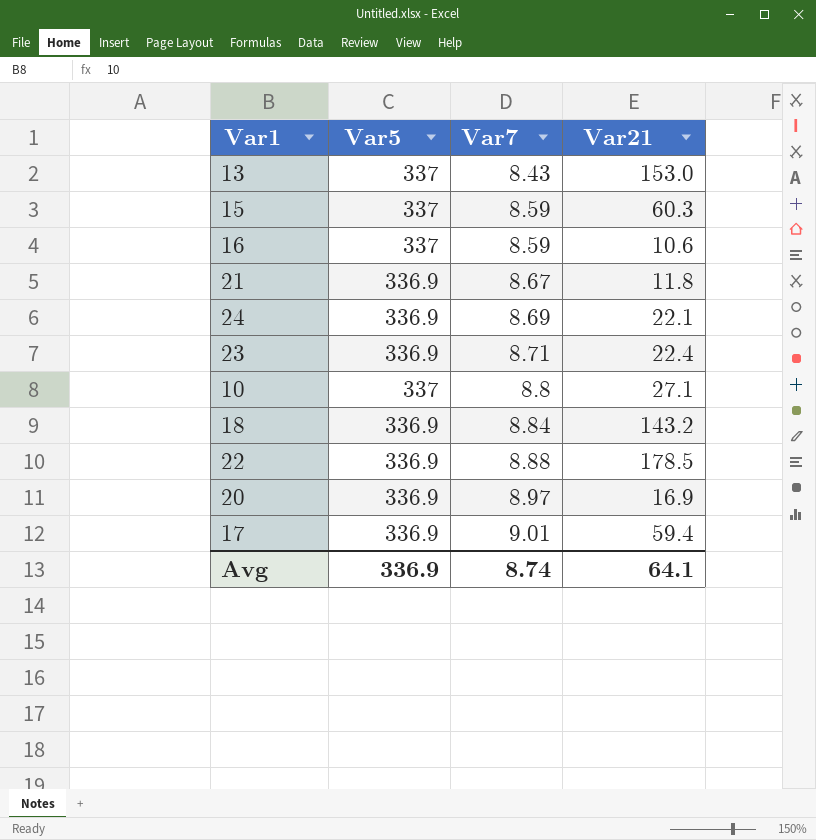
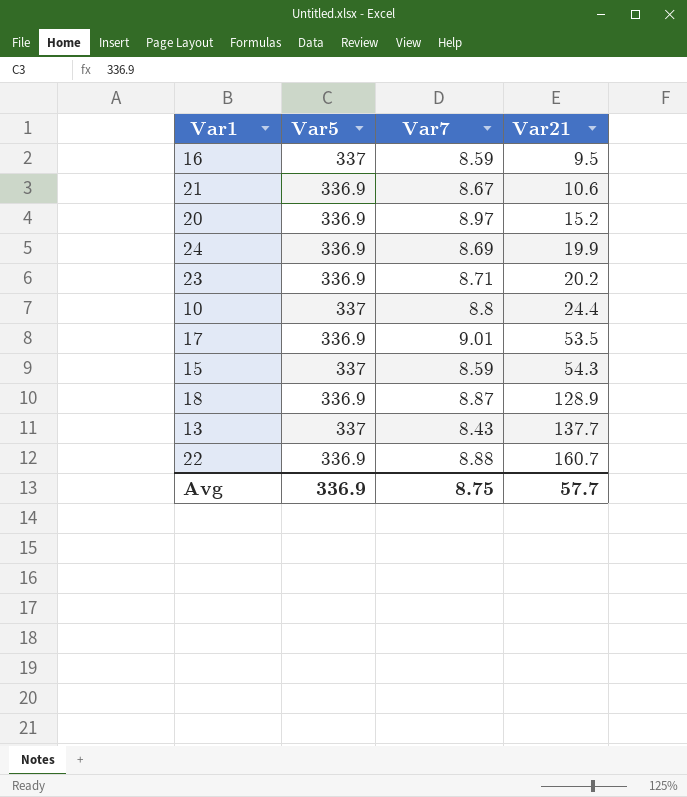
row order: Var7 ascending -> Var21 ascending
16 | Var21: 10.6 -> 9.5
21 | Var21: 11.8 -> 10.6
20 | Var21: 16.9 -> 15.2
24 | Var21: 22.1 -> 19.9
23 | Var21: 22.4 -> 20.2
10 | Var21: 27.1 -> 24.4
17 | Var21: 59.4 -> 53.5
15 | Var21: 60.3 -> 54.3
18 | Var7: 8.84 -> 8.87
18 | Var21: 143.2 -> 128.9
13 | Var21: 153.0 -> 137.7
22 | Var21: 178.5 -> 160.7
Avg | Var7: 8.74 -> 8.75
Avg | Var21: 64.1 -> 57.7

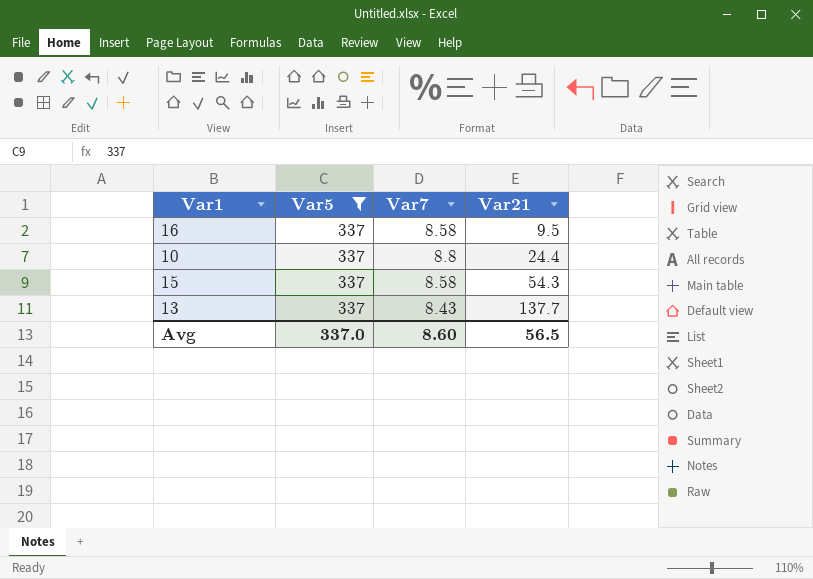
filter: none -> Var5 = 337
16 | Var7: 8.59 -> 8.58
15 | Var7: 8.59 -> 8.58
Avg | Var5: 336.9 -> 337.0
Avg | Var7: 8.75 -> 8.60
Avg | Var21: 57.7 -> 56.5

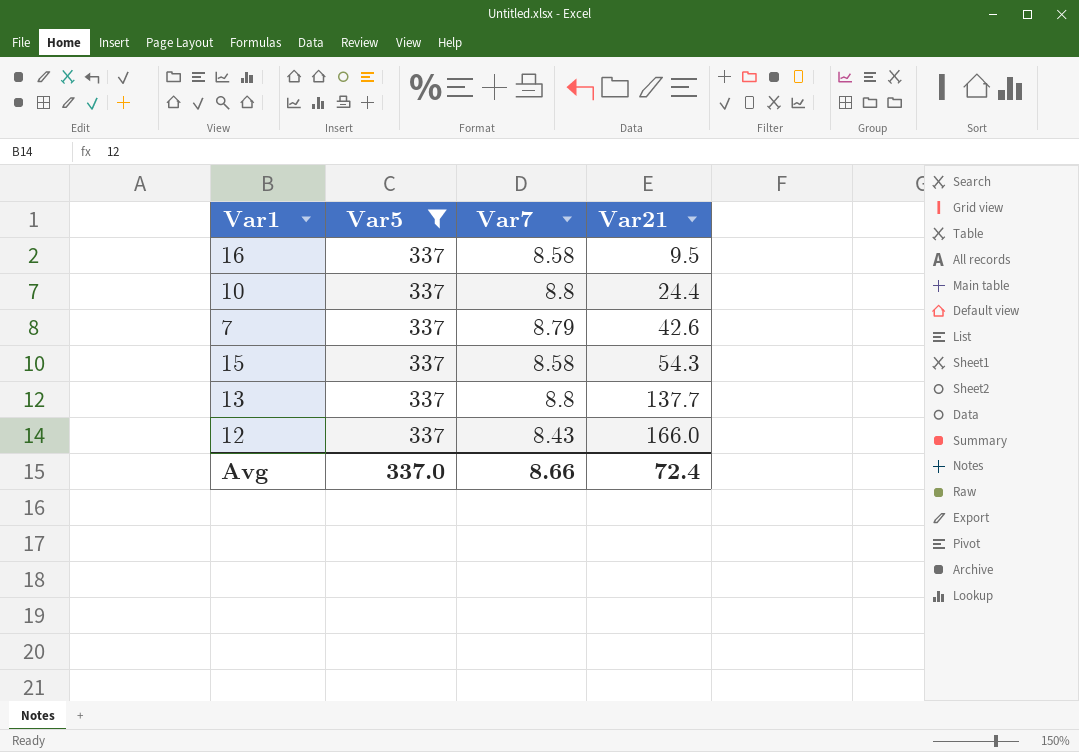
row 7: none -> 337 | 8.79 | 42.6
13 | Var7: 8.43 -> 8.8
row 12: none -> 337 | 8.43 | 166.0
Avg | Var7: 8.60 -> 8.66
Avg | Var21: 56.5 -> 72.4

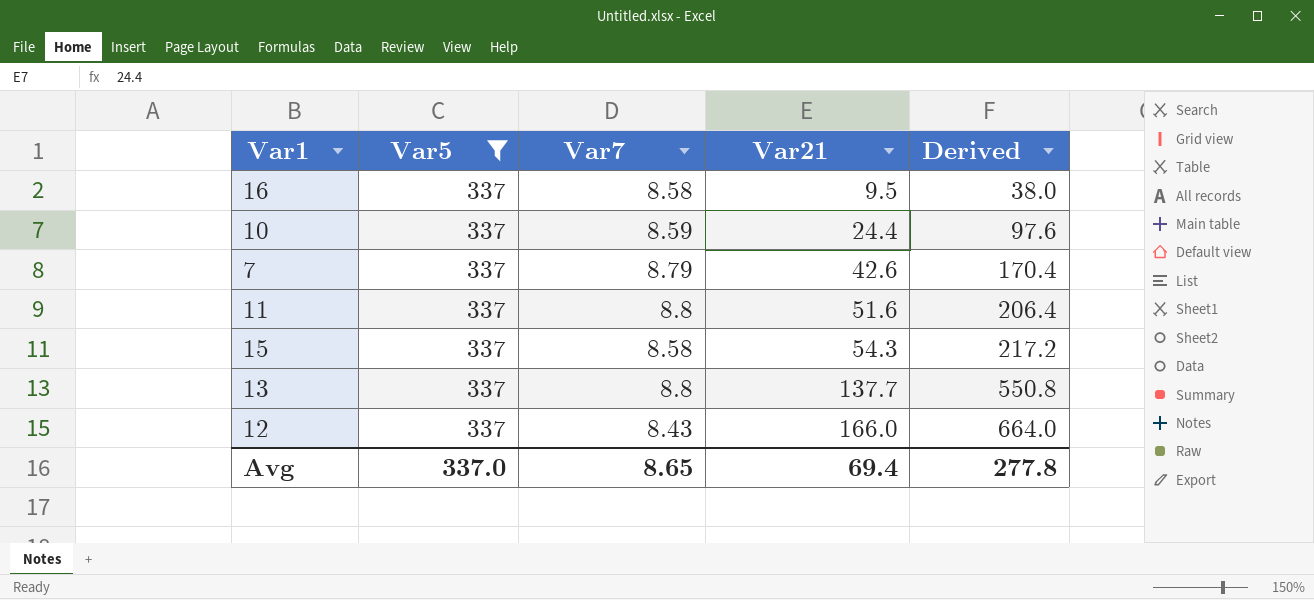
column Derived | formula: none -> [Var21] * 4
10 | Var7: 8.8 -> 8.59
row 11: none -> 337 | 8.8 | 51.6 | 206.4
Avg | Var7: 8.66 -> 8.65
Avg | Var21: 72.4 -> 69.4

